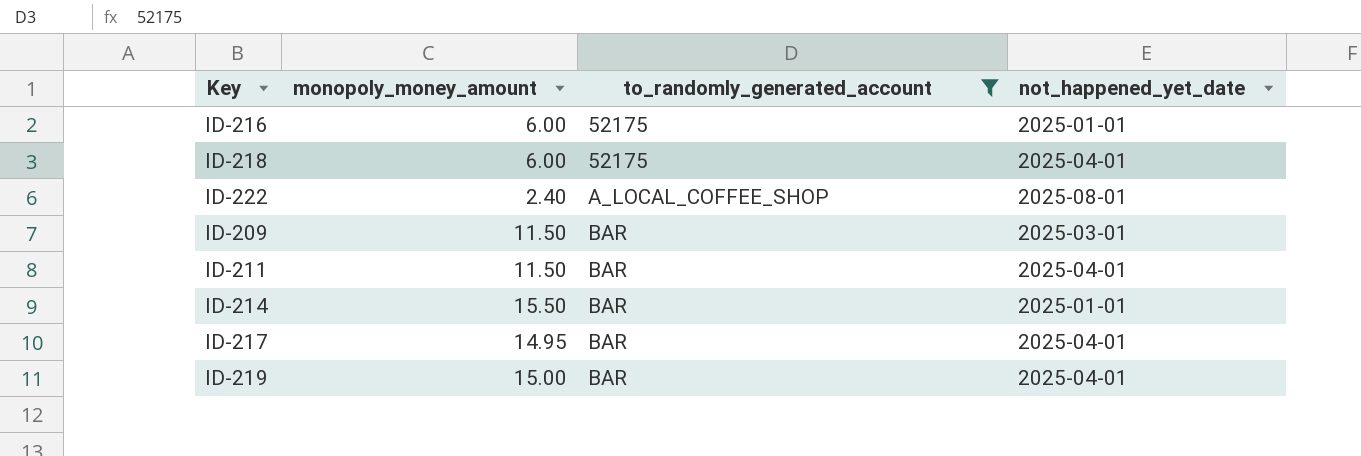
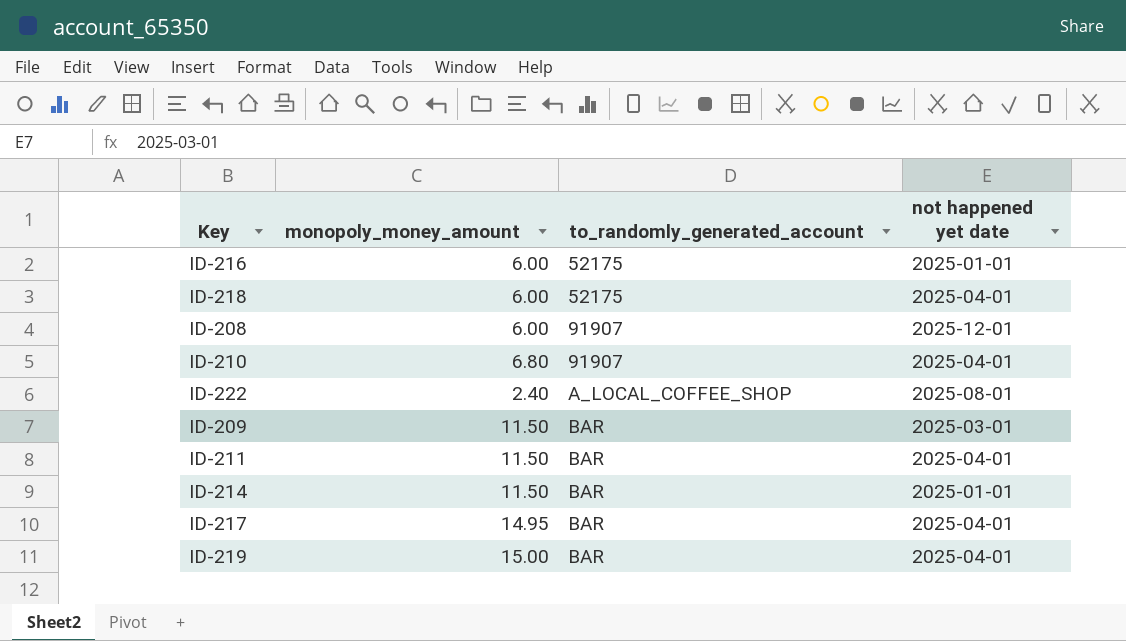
filter: to_randomly_generated_account != 91907 -> none
column name: not_happened_yet_date -> not happened yet date
ID-214 | monopoly_money_amount: 15.50 -> 11.50

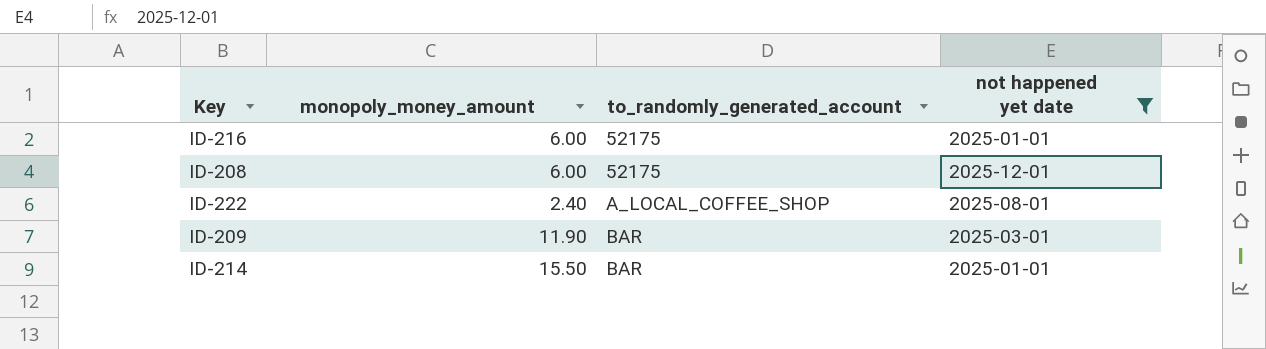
filter: none -> not happened yet date != 2025-04-01
ID-208 | to_randomly_generated_account: 91907 -> 52175
ID-209 | monopoly_money_amount: 11.50 -> 11.90
ID-214 | monopoly_money_amount: 11.50 -> 15.50

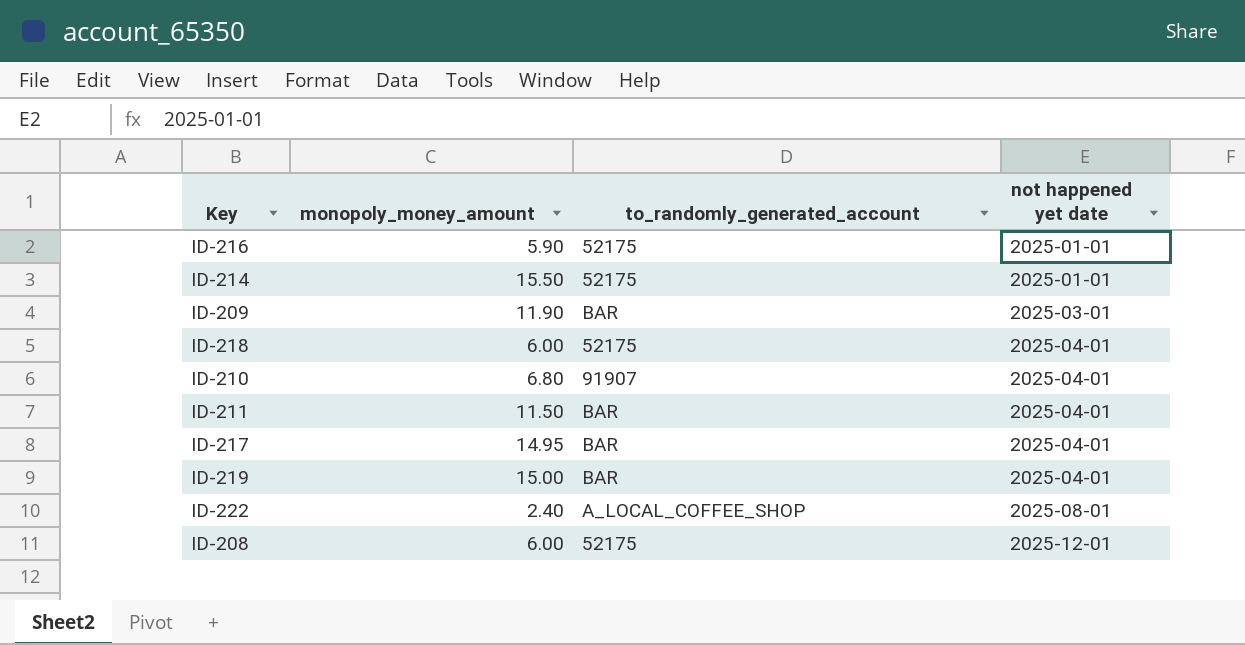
filter: not happened yet date != 2025-04-01 -> none
row order: to_randomly_generated_account ascending -> not happened yet date ascending
ID-216 | monopoly_money_amount: 6.00 -> 5.90
ID-214 | to_randomly_generated_account: BAR -> 52175

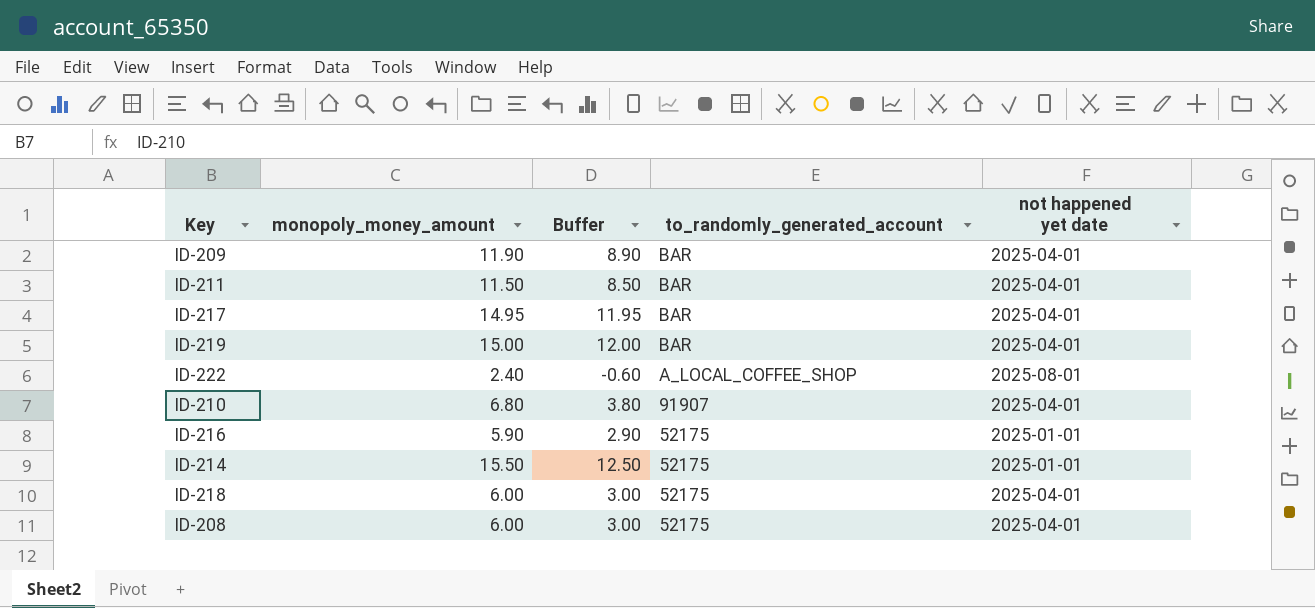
row order: not happened yet date ascending -> to_randomly_generated_account descending
column Buffer | formula: none -> [monopoly_money_amount] - 3
ID-209 | not happened yet date: 2025-03-01 -> 2025-04-01
ID-208 | not happened yet date: 2025-12-01 -> 2025-04-01

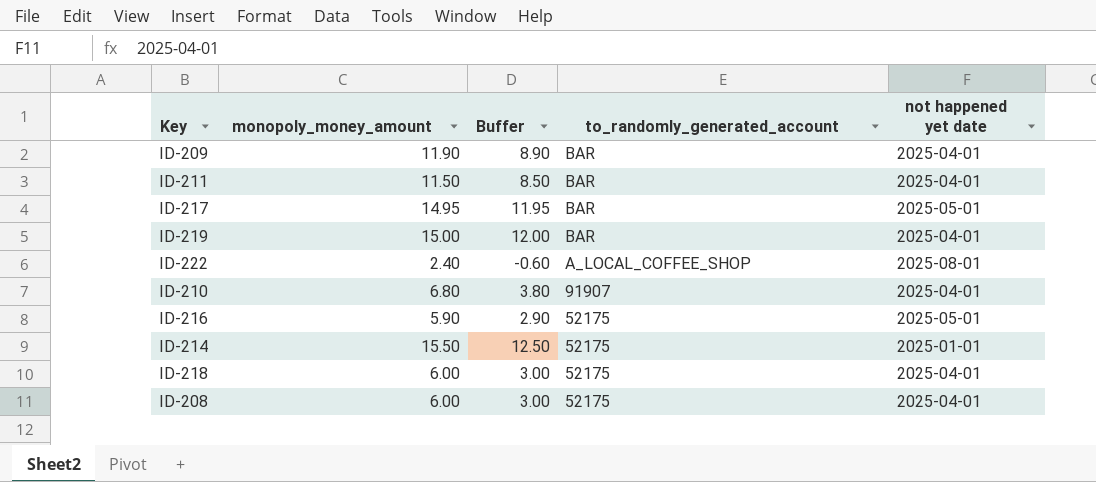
ID-217 | not happened yet date: 2025-04-01 -> 2025-05-01
ID-216 | not happened yet date: 2025-01-01 -> 2025-05-01

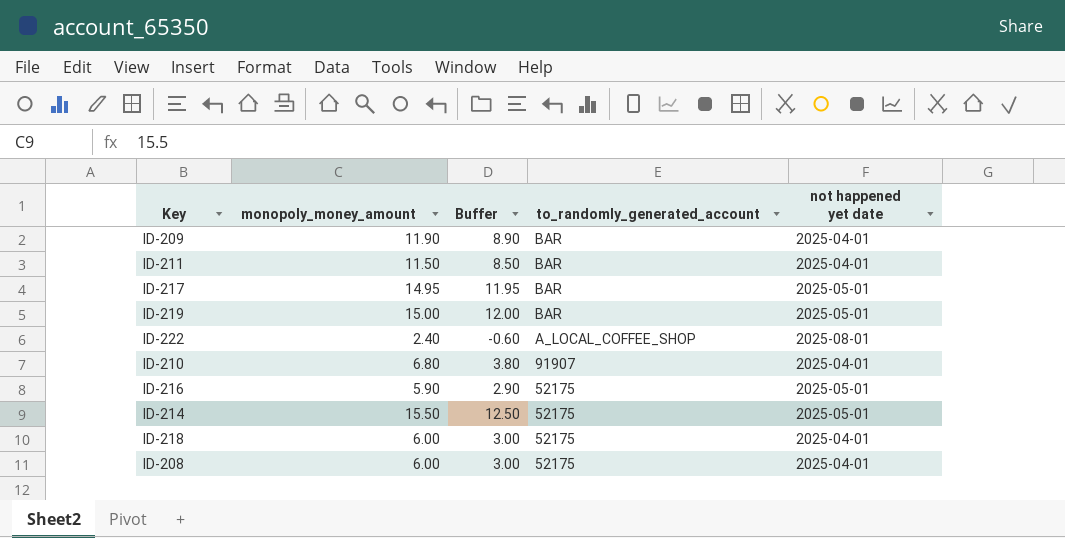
ID-219 | not happened yet date: 2025-04-01 -> 2025-05-01
ID-214 | not happened yet date: 2025-01-01 -> 2025-05-01

